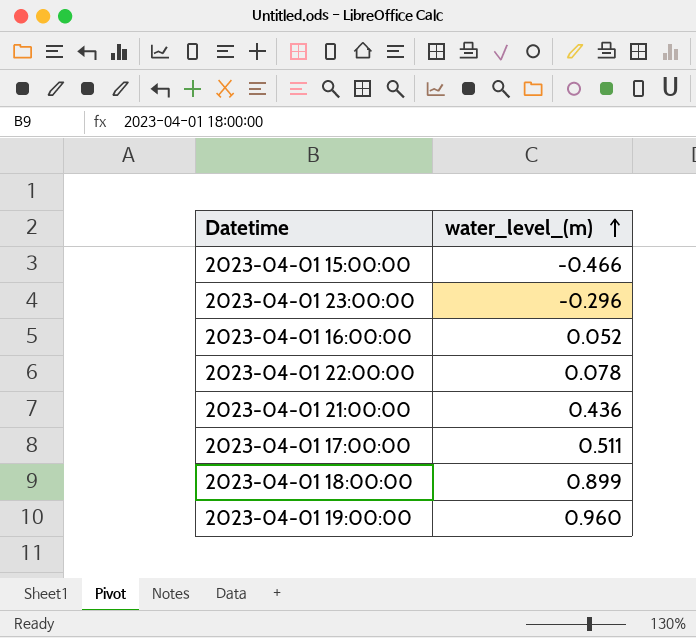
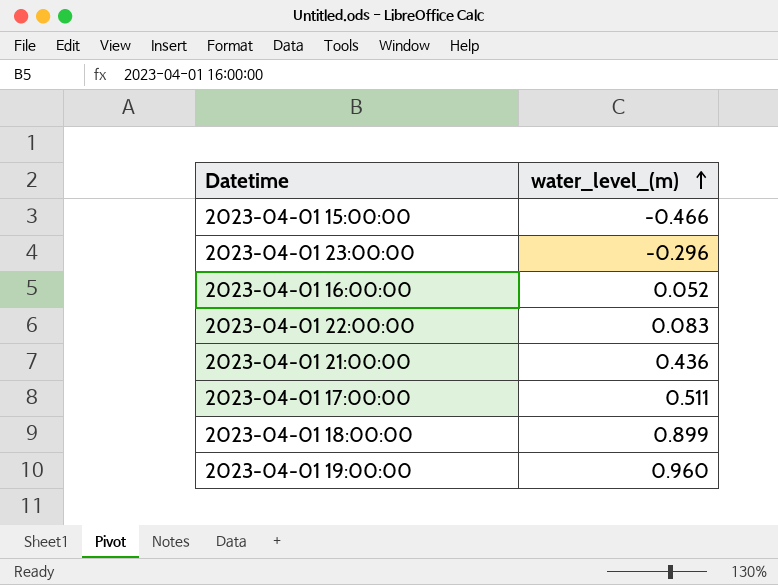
2023-04-01 22:00:00 | water_level_(m): 0.078 -> 0.083

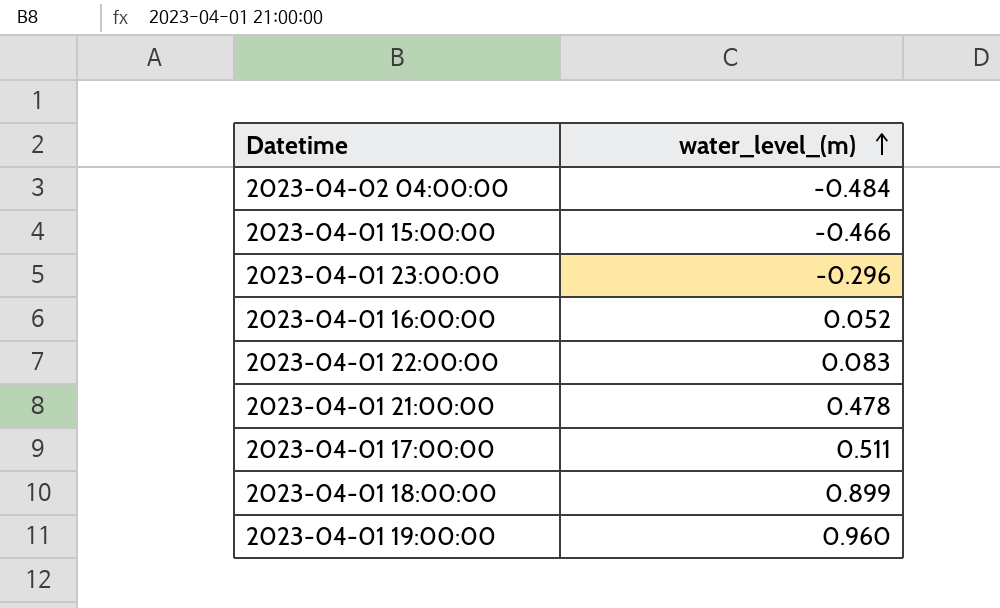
row 2023-04-02 04:00:00: none -> -0.484
2023-04-01 21:00:00 | water_level_(m): 0.436 -> 0.478

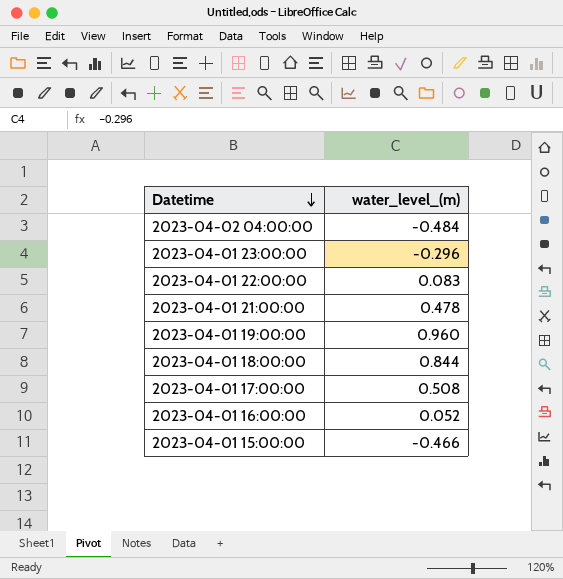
row order: water_level_(m) ascending -> Datetime descending
2023-04-01 18:00:00 | water_level_(m): 0.899 -> 0.844
2023-04-01 17:00:00 | water_level_(m): 0.511 -> 0.508

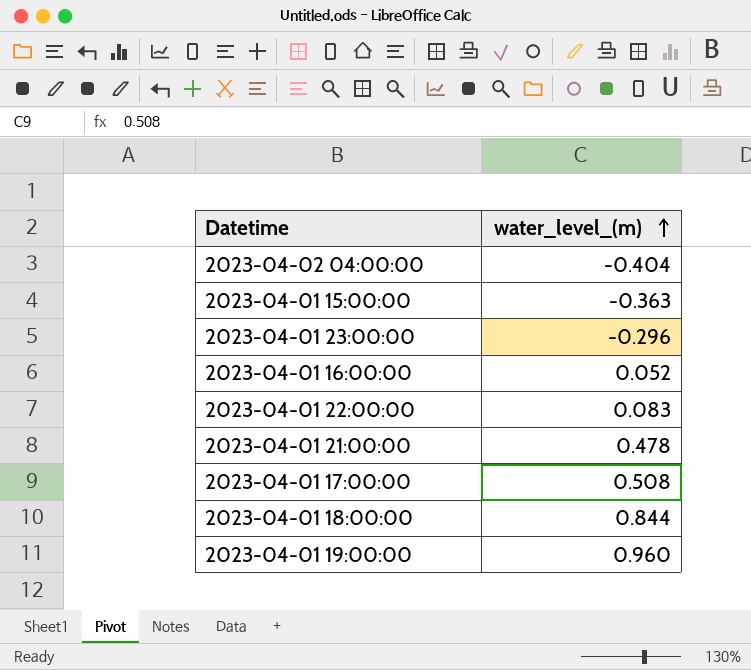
row order: Datetime descending -> water_level_(m) ascending
2023-04-02 04:00:00 | water_level_(m): -0.484 -> -0.404
2023-04-01 15:00:00 | water_level_(m): -0.466 -> -0.363

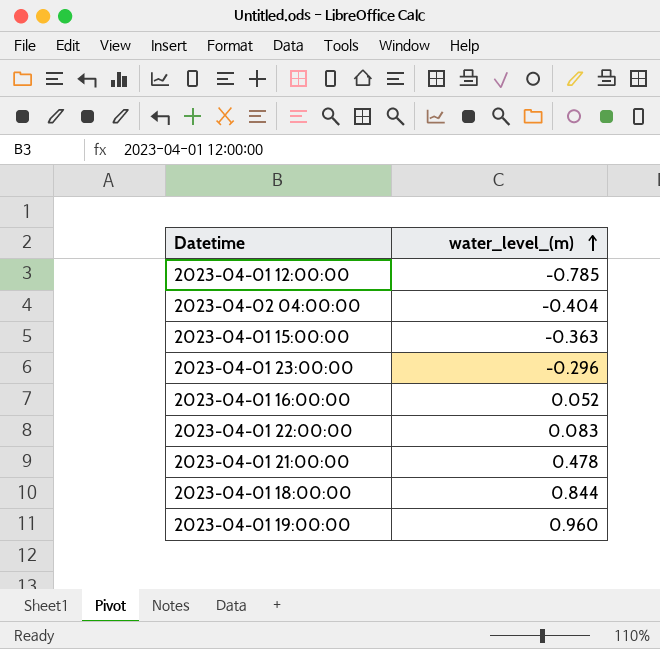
row 2023-04-01 17:00:00: 0.508 -> none
row 2023-04-01 12:00:00: none -> -0.785

